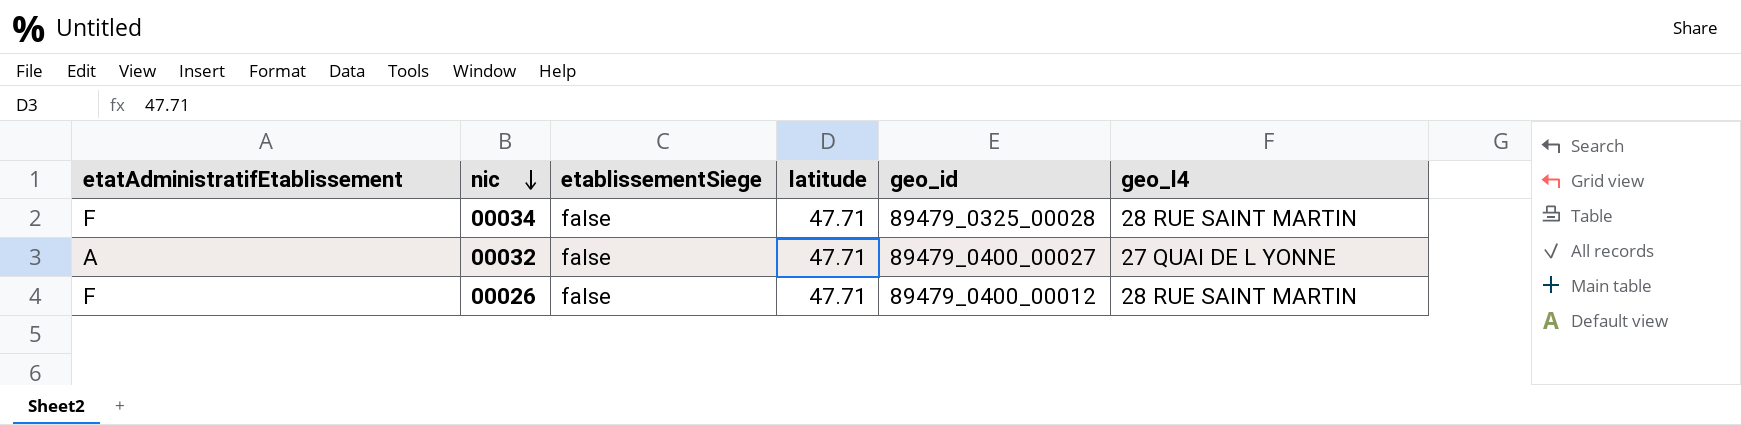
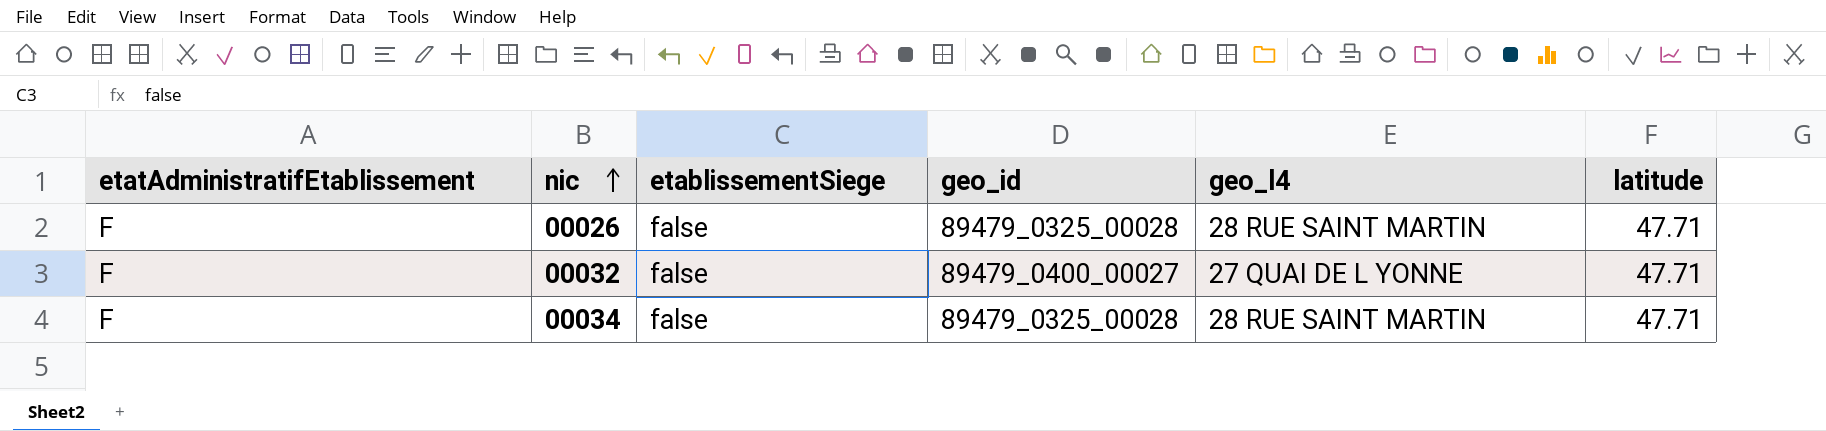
row order: nic descending -> nic ascending
column latitude | position: 4 -> 6
00026 | geo_id: 89479_0400_00012 -> 89479_0325_00028
00032 | etatAdministratifEtablissement: A -> F

